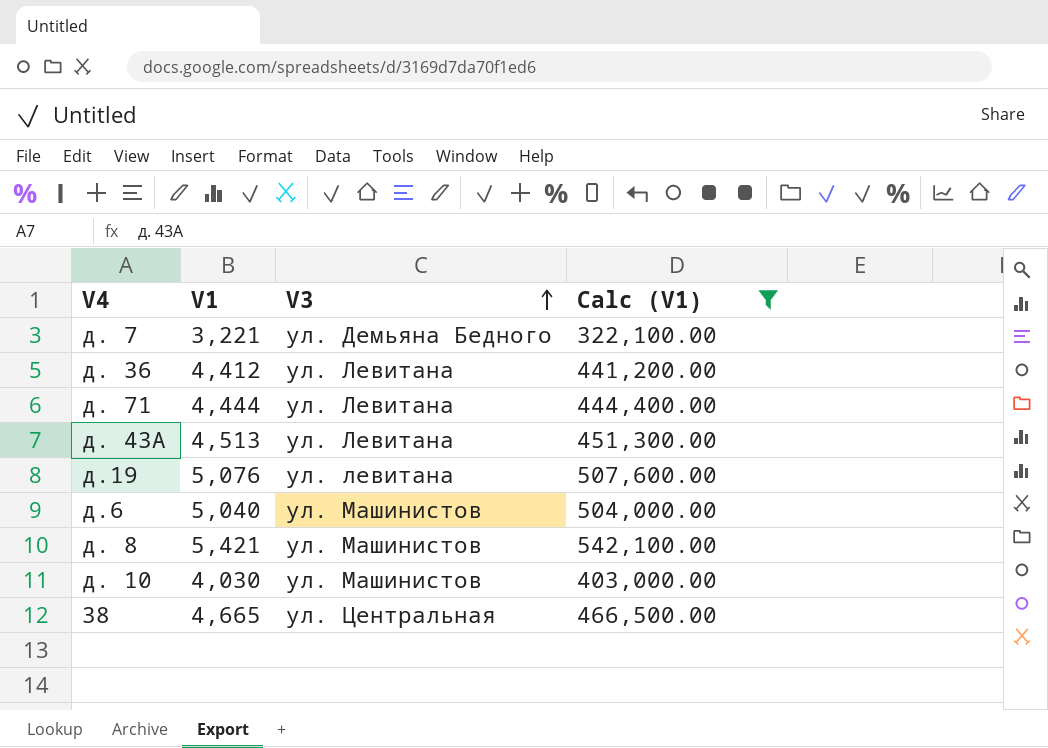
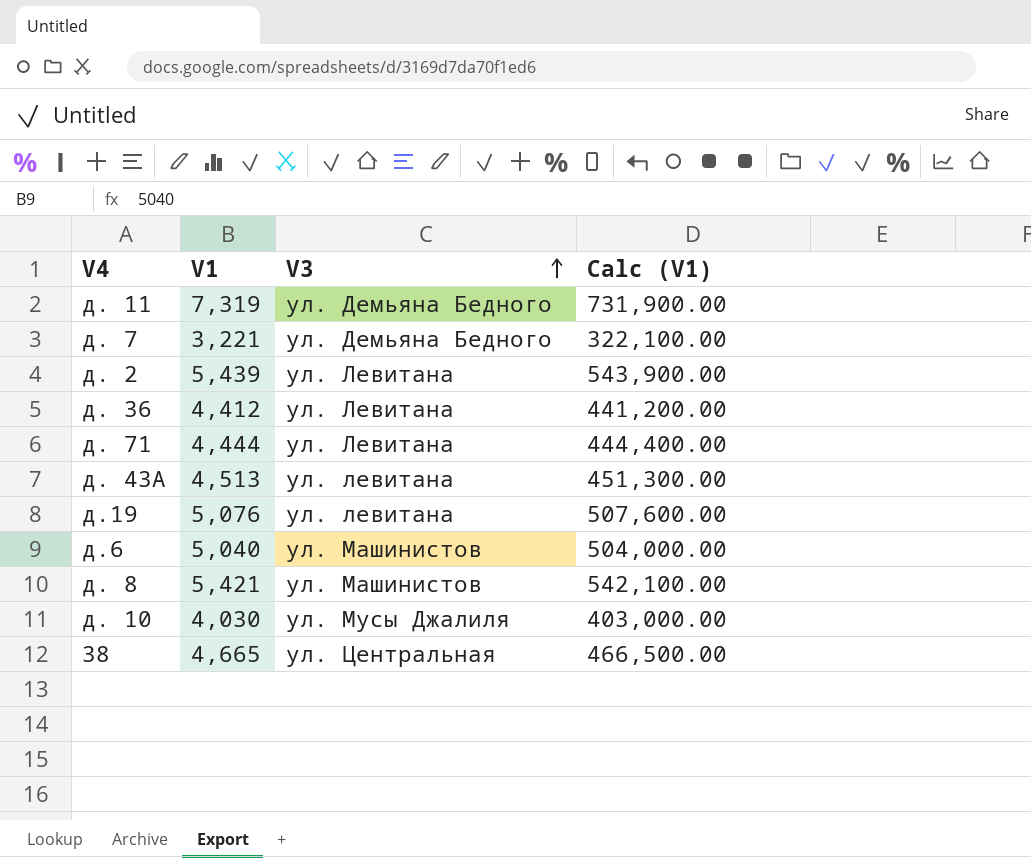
filter: Calc (V1) <= 542,100.00 -> none
д. 43А | V3: ул. Левитана -> ул. левитана
д. 10 | V3: ул. Машинистов -> ул. Мусы Джалиля

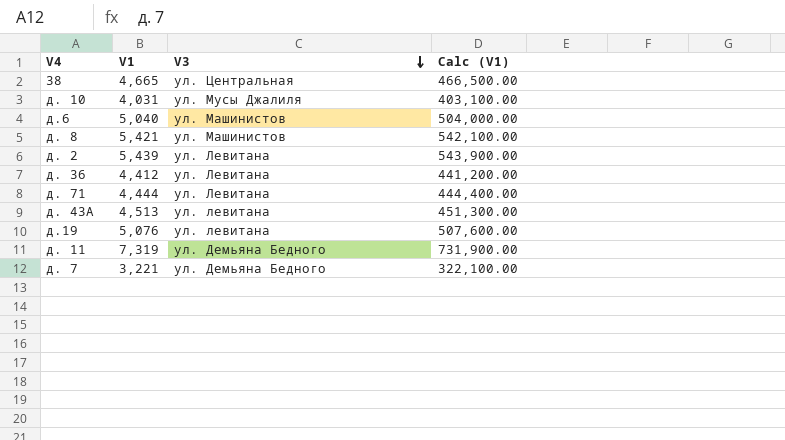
row order: V3 ascending -> V3 descending
д. 10 | V1: 4,030 -> 4,031
д. 10 | Calc (V1): 403,000.00 -> 403,100.00

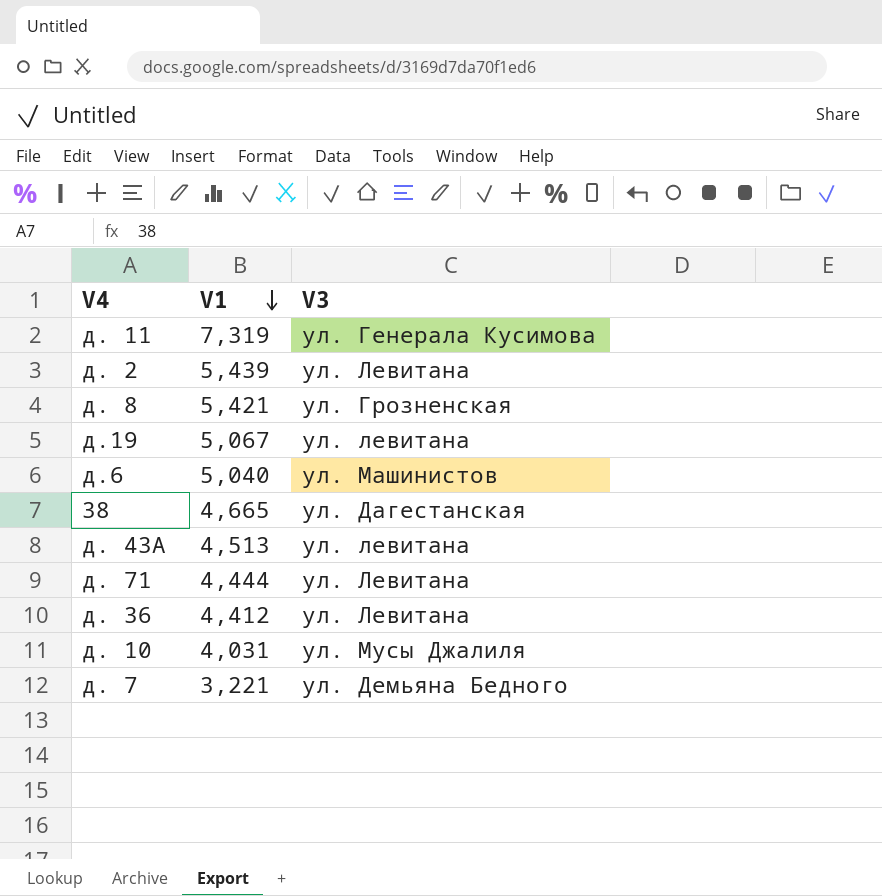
row order: V3 descending -> V1 descending
column Calc (V1) | formula: [V1] * 100 -> none
д. 11 | V3: ул. Демьяна Бедного -> ул. Генерала Кусимова
д. 8 | V3: ул. Машинистов -> ул. Грозненская
д.19 | V1: 5,076 -> 5,067
38 | V3: ул. Центральная -> ул. Дагестанская

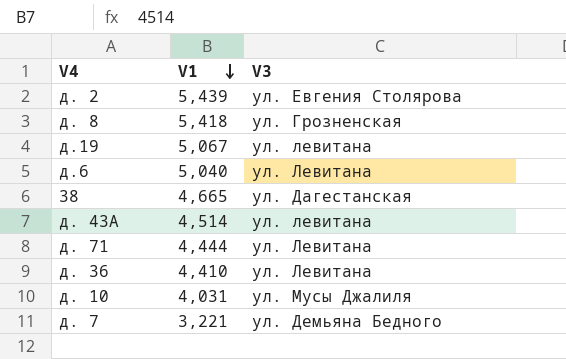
row д. 11: 7,319 | ул. Генерала Кусимова -> none
д. 2 | V3: ул. Левитана -> ул. Евгения Столярова
д. 8 | V1: 5,421 -> 5,418
д.6 | V3: ул. Машинистов -> ул. Левитана
д. 43А | V1: 4,513 -> 4,514
д. 36 | V1: 4,412 -> 4,410

